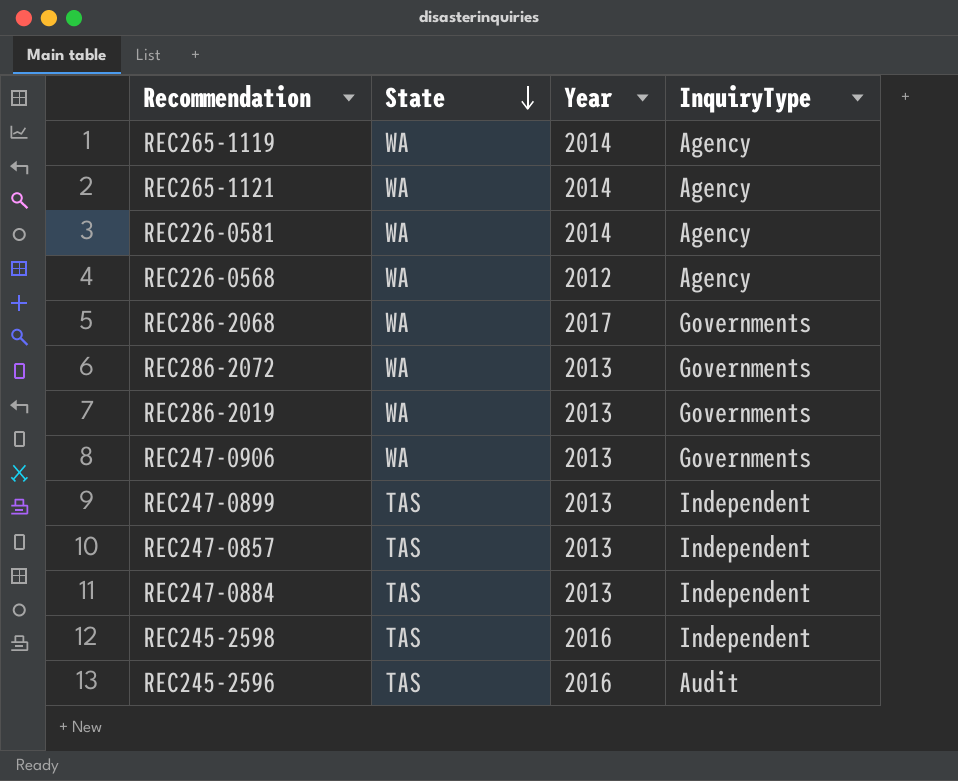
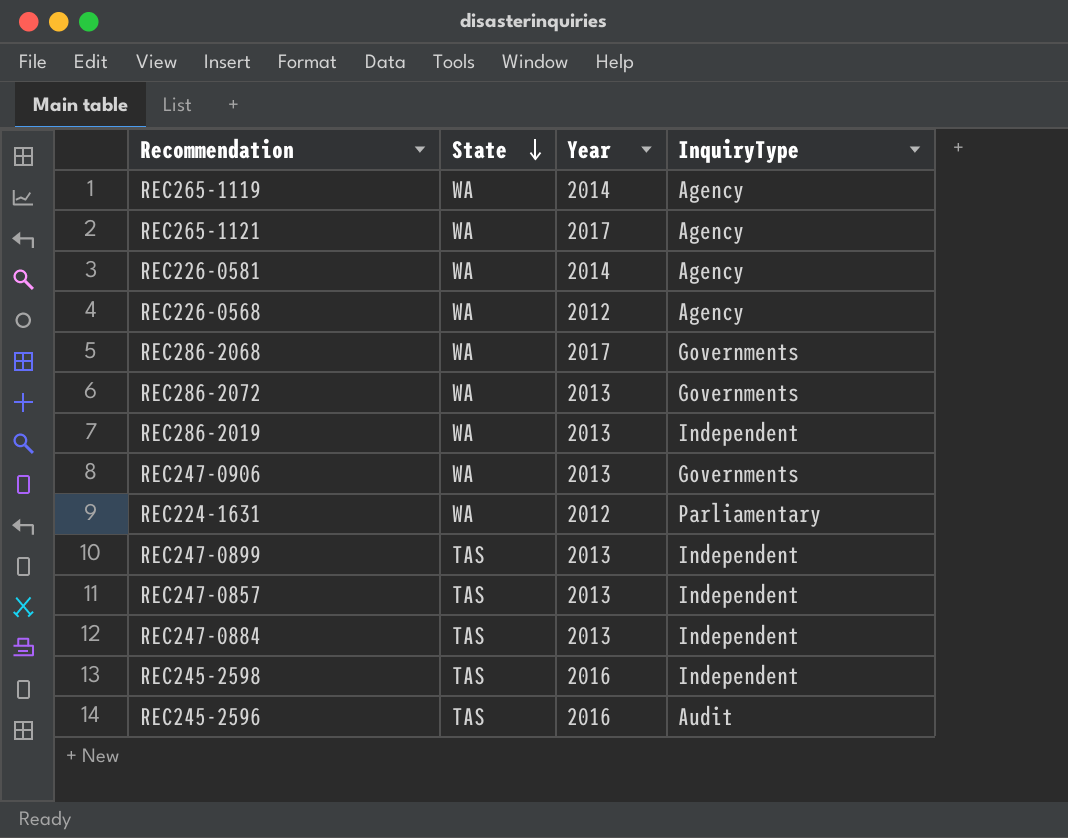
REC265-1121 | Year: 2014 -> 2017
REC286-2019 | InquiryType: Governments -> Independent
row REC224-1631: none -> WA | 2012 | Parliamentary

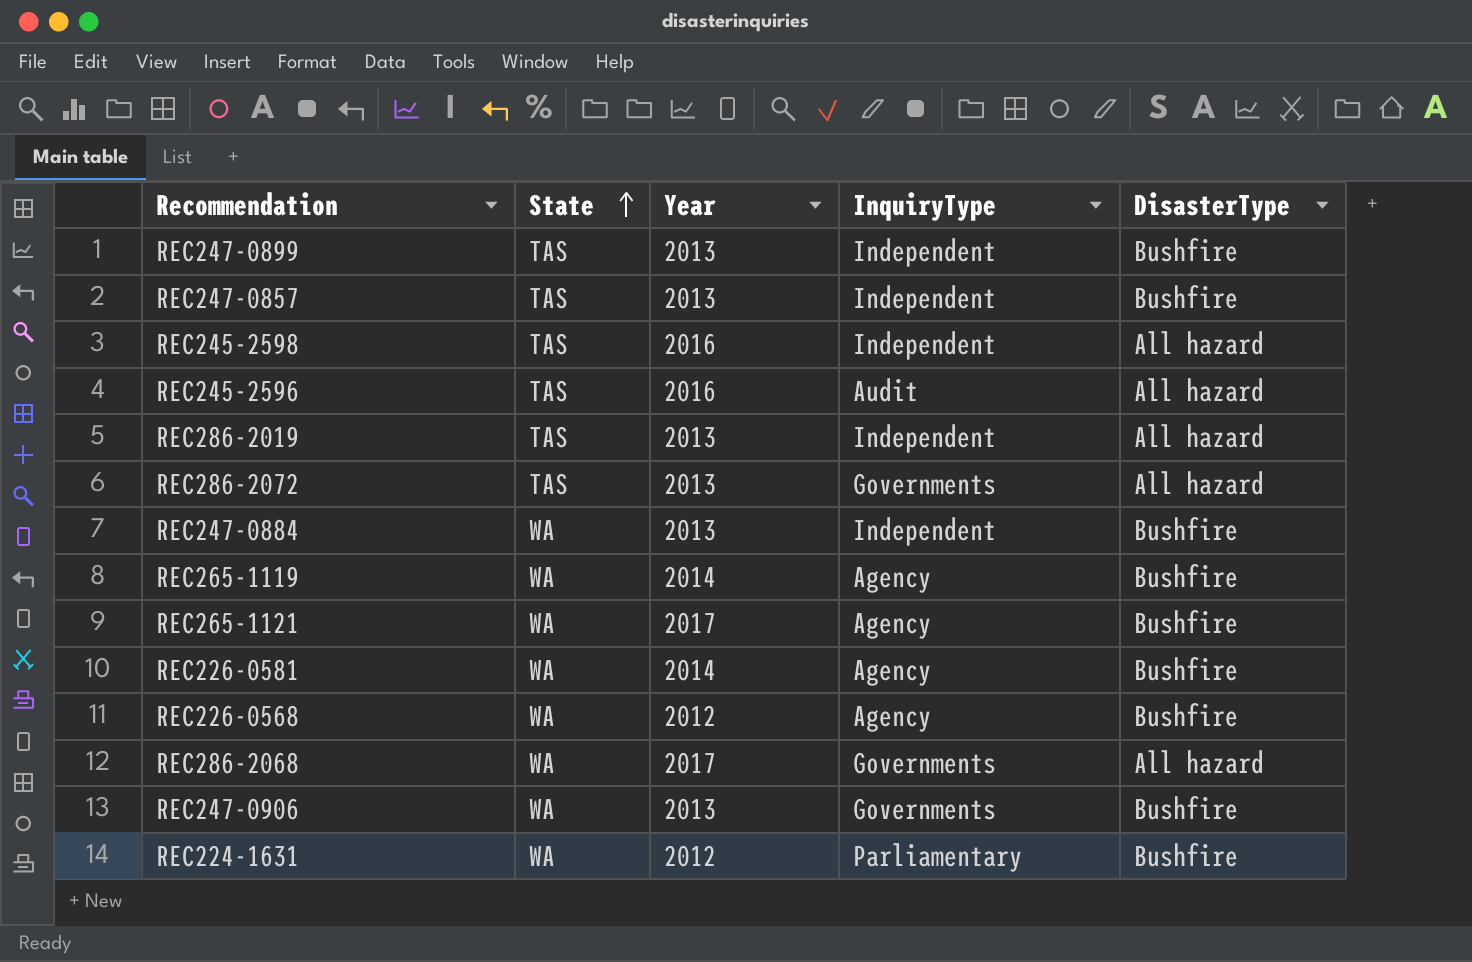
row order: State descending -> State ascending
column DisasterType | position: none -> 5
REC286-2019 | State: WA -> TAS
REC286-2072 | State: WA -> TAS
REC247-0884 | State: TAS -> WA

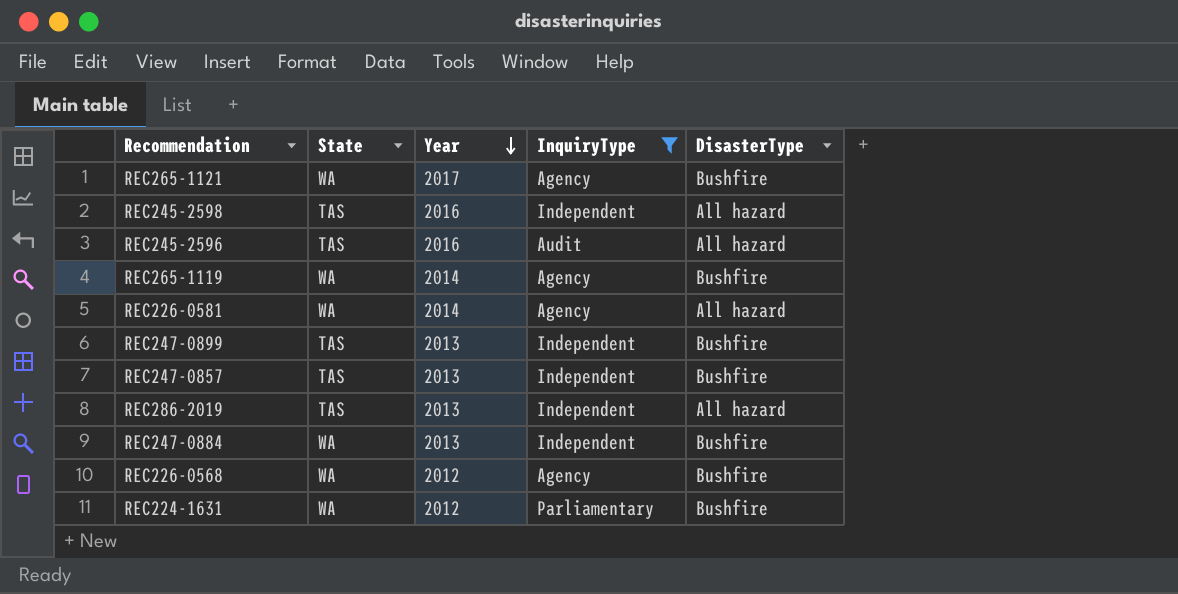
filter: none -> InquiryType != Governments
row order: State ascending -> Year descending
REC226-0581 | DisasterType: Bushfire -> All hazard

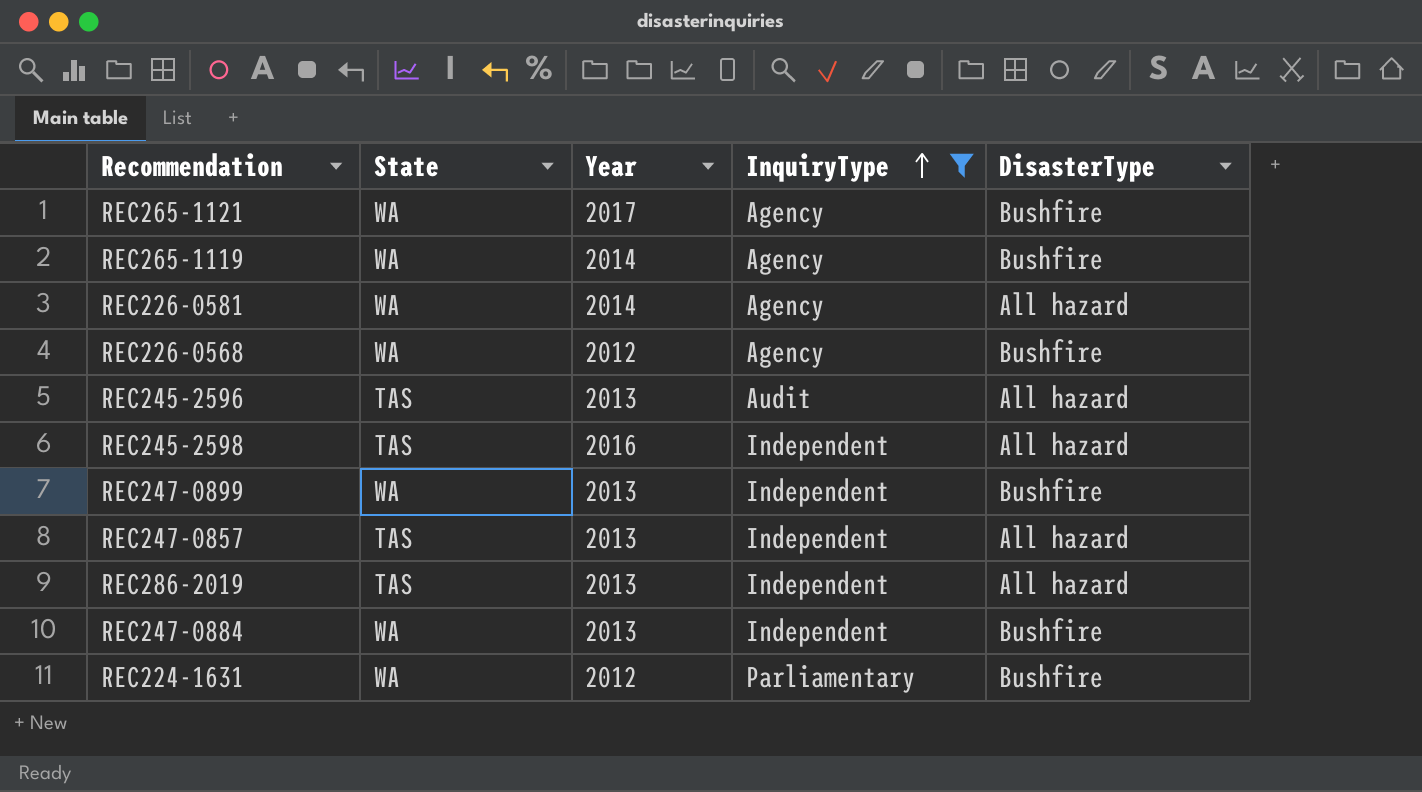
row order: Year descending -> InquiryType ascending
REC245-2596 | Year: 2016 -> 2013
REC247-0899 | State: TAS -> WA
REC247-0857 | DisasterType: Bushfire -> All hazard

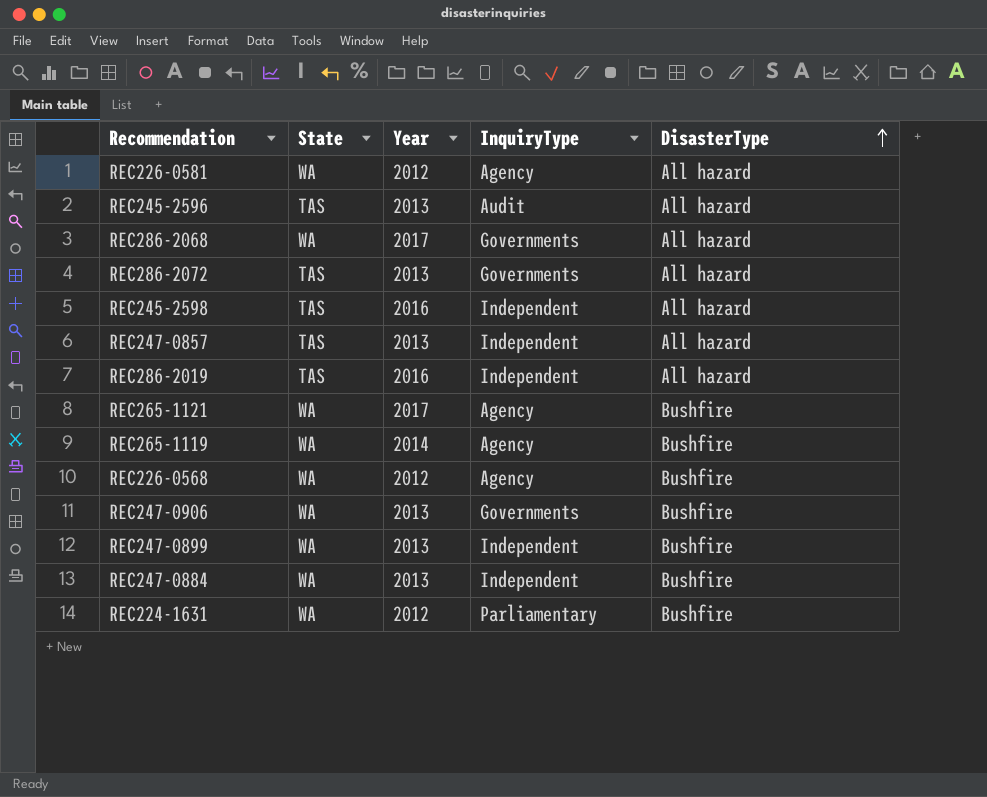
filter: InquiryType != Governments -> none
row order: InquiryType ascending -> DisasterType ascending
REC226-0581 | Year: 2014 -> 2012
REC286-2019 | Year: 2013 -> 2016

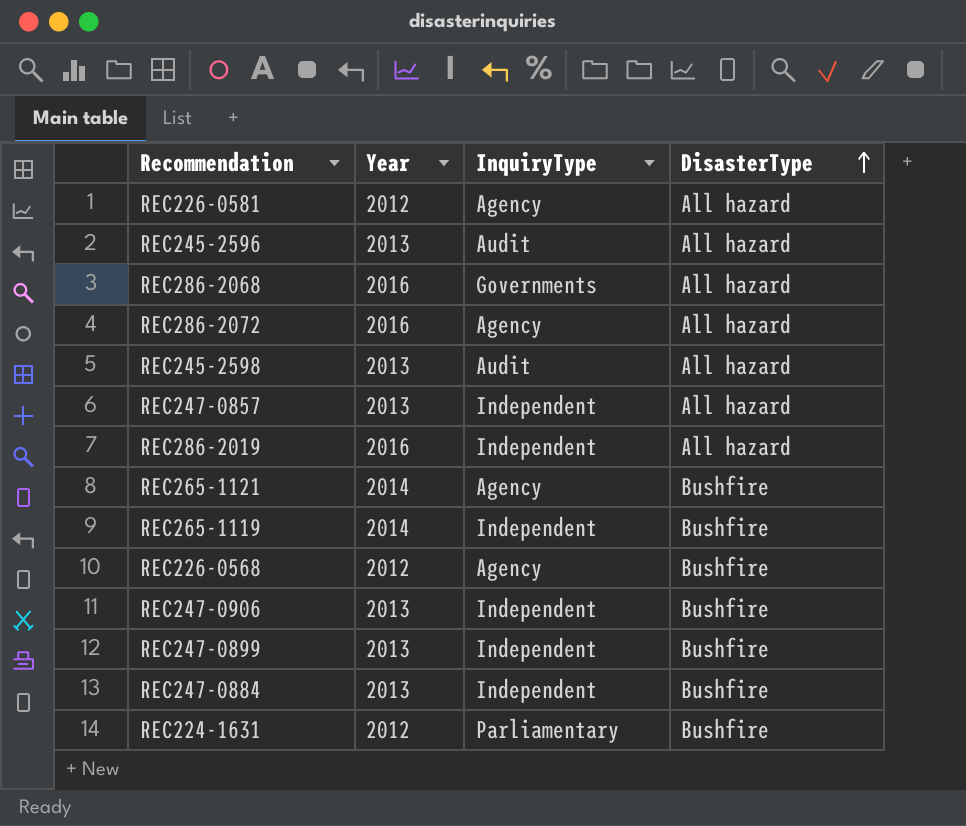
column State | position: 2 -> none
REC286-2068 | Year: 2017 -> 2016
REC286-2072 | Year: 2013 -> 2016
REC286-2072 | InquiryType: Governments -> Agency
REC245-2598 | Year: 2016 -> 2013
REC245-2598 | InquiryType: Independent -> Audit
REC265-1121 | Year: 2017 -> 2014
REC265-1119 | InquiryType: Agency -> Independent
REC247-0906 | InquiryType: Governments -> Independent

